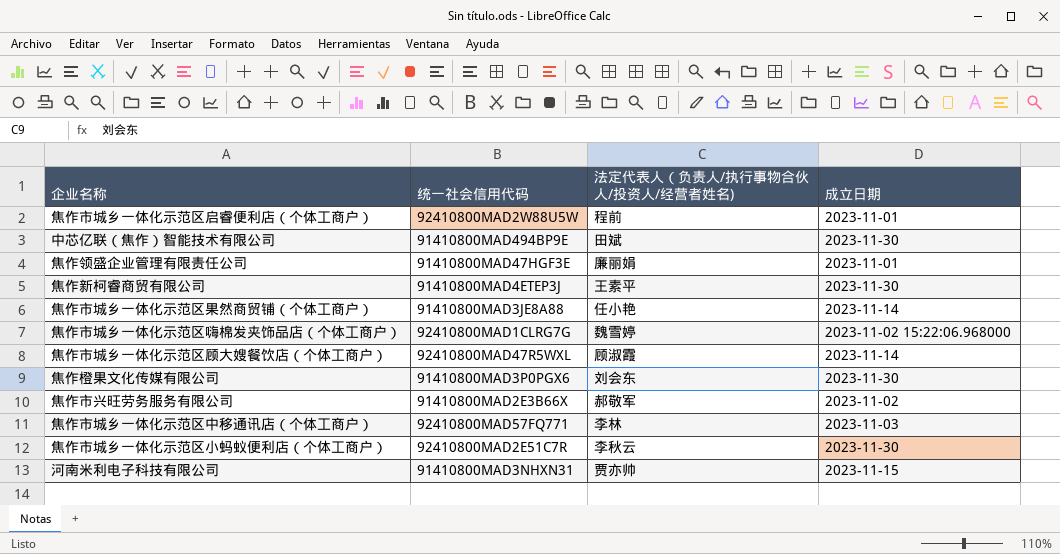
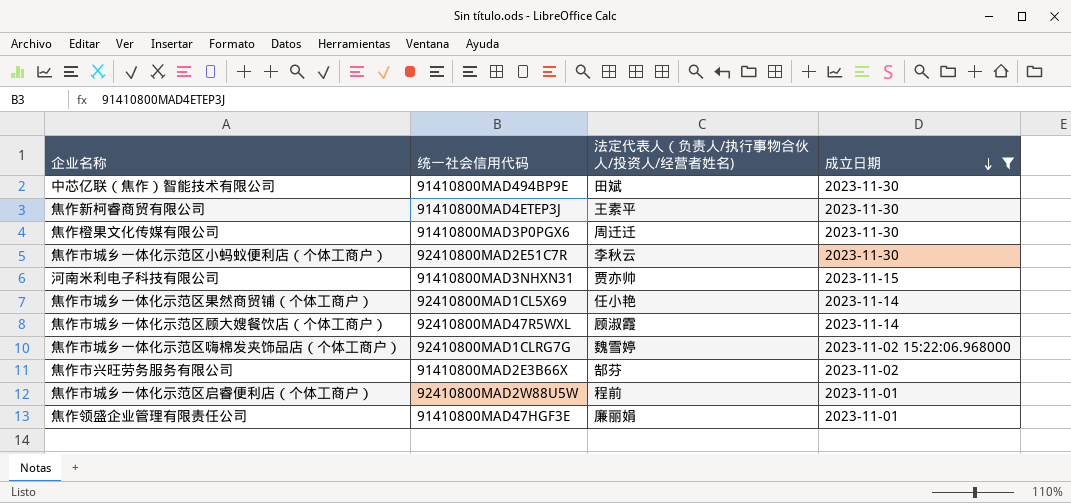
filter: none -> 成立日期 != 2023-11-03
row order: none -> 成立日期 descending
焦作橙果文化传媒有限公司 | 法定代表人（负责人/执行事物合伙人/投资人/经营者姓名): 刘会东 -> 周迁迁
焦作市城乡一体化示范区果然商贸铺（个体工商户） | 统一社会信用代码: 91410800MAD3JE8A88 -> 92410800MAD1CL5X69
焦作市兴旺劳务服务有限公司 | 法定代表人（负责人/执行事物合伙人/投资人/经营者姓名): 郝敬军 -> 郜芬

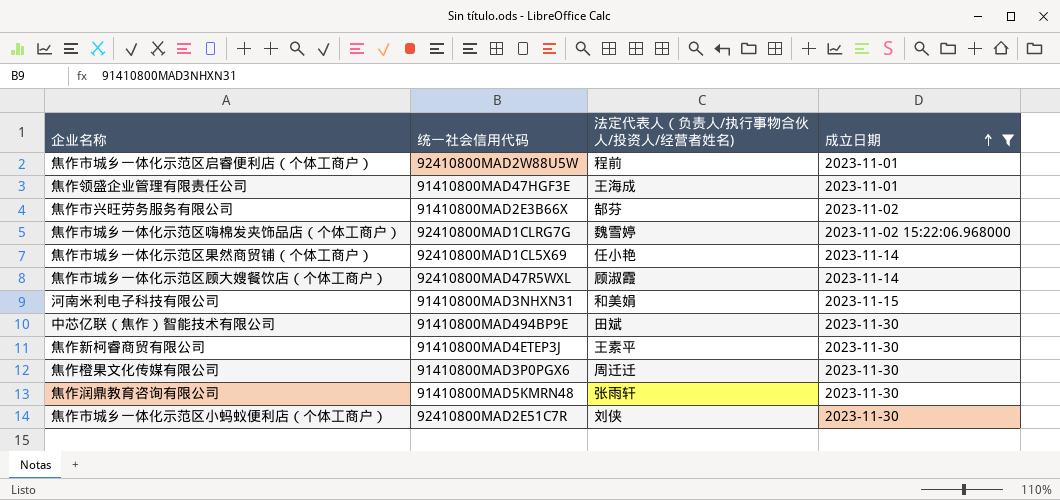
row order: 成立日期 descending -> 成立日期 ascending
焦作领盛企业管理有限责任公司 | 法定代表人（负责人/执行事物合伙人/投资人/经营者姓名): 廉丽娟 -> 王海成
河南米利电子科技有限公司 | 法定代表人（负责人/执行事物合伙人/投资人/经营者姓名): 贾亦帅 -> 和美娟
row 焦作润鼎教育咨询有限公司: none -> 91410800MAD5KMRN48 | 张雨轩 | 2023-11-30
焦作市城乡一体化示范区小蚂蚁便利店（个体工商户） | 法定代表人（负责人/执行事物合伙人/投资人/经营者姓名): 李秋云 -> 刘侠

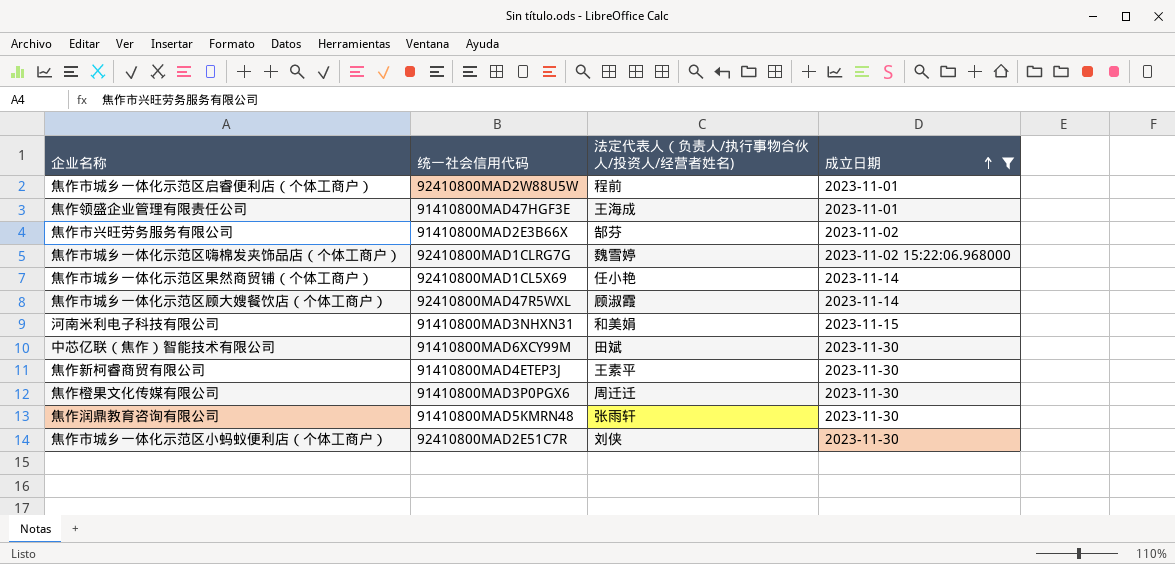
中芯亿联（焦作）智能技术有限公司 | 统一社会信用代码: 91410800MAD494BP9E -> 91410800MAD6XCY99M

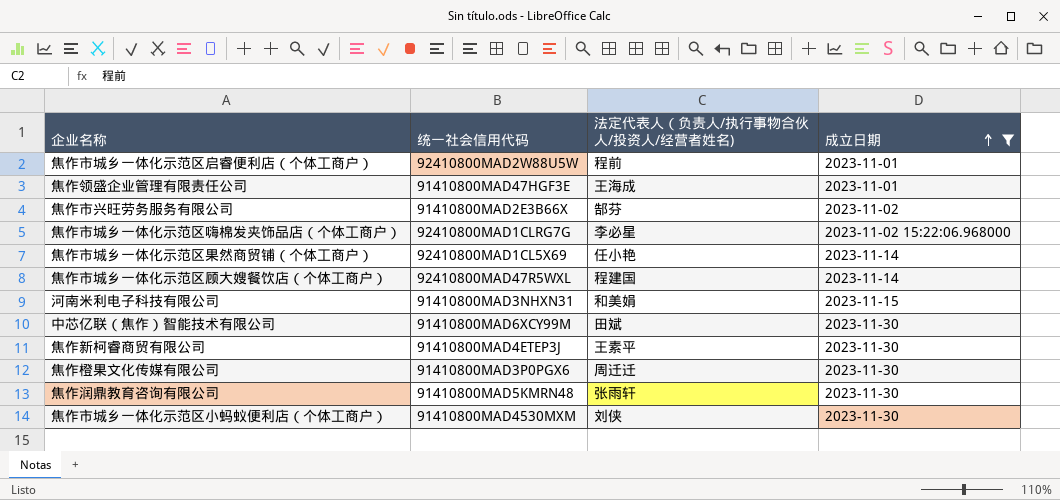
焦作市城乡一体化示范区嗨棉发夹饰品店（个体工商户） | 法定代表人（负责人/执行事物合伙人/投资人/经营者姓名): 魏雪婷 -> 李必星
焦作市城乡一体化示范区顾大嫂餐饮店（个体工商户） | 法定代表人（负责人/执行事物合伙人/投资人/经营者姓名): 顾淑霞 -> 程建国
焦作市城乡一体化示范区小蚂蚁便利店（个体工商户） | 统一社会信用代码: 92410800MAD2E51C7R -> 91410800MAD4530MXM

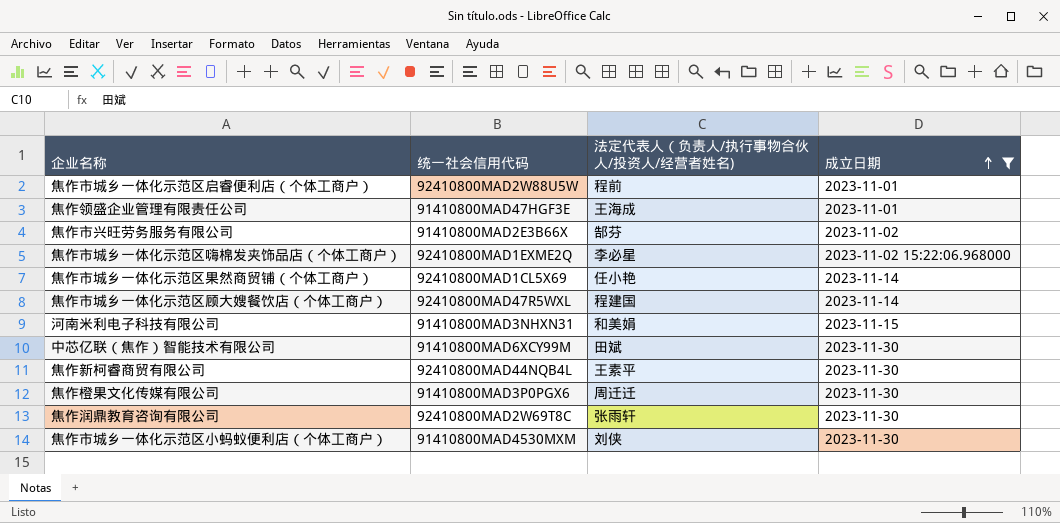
焦作市城乡一体化示范区嗨棉发夹饰品店（个体工商户） | 统一社会信用代码: 92410800MAD1CLRG7G -> 92410800MAD1EXME2Q
焦作新柯睿商贸有限公司 | 统一社会信用代码: 91410800MAD4ETEP3J -> 92410800MAD44NQB4L
焦作润鼎教育咨询有限公司 | 统一社会信用代码: 91410800MAD5KMRN48 -> 92410800MAD2W69T8C

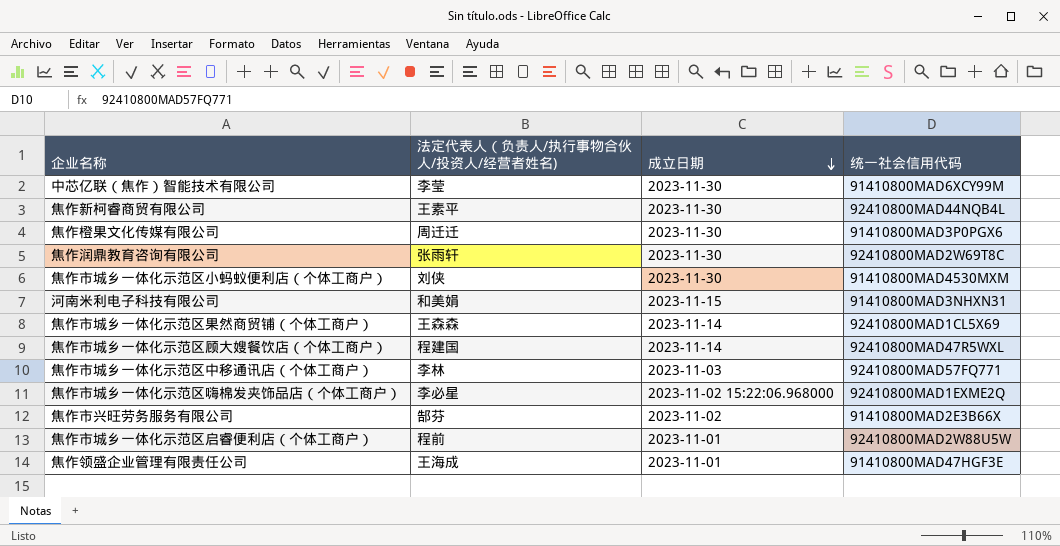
filter: 成立日期 != 2023-11-03 -> none
row order: 成立日期 ascending -> 成立日期 descending
column 统一社会信用代码 | position: 2 -> 4
中芯亿联（焦作）智能技术有限公司 | 法定代表人（负责人/执行事物合伙人/投资人/经营者姓名): 田斌 -> 李莹
焦作市城乡一体化示范区果然商贸铺（个体工商户） | 法定代表人（负责人/执行事物合伙人/投资人/经营者姓名): 任小艳 -> 王森森

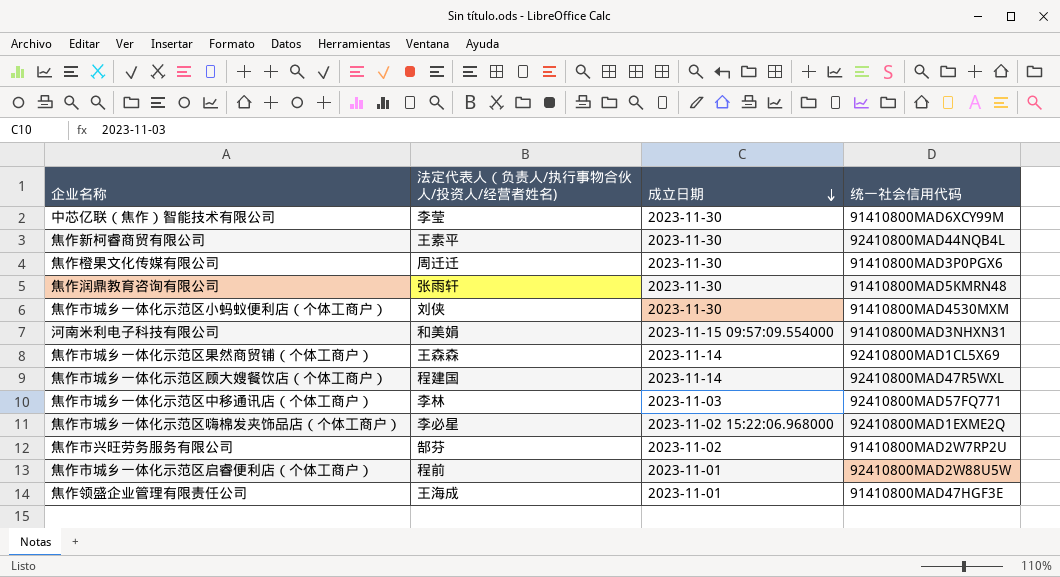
焦作润鼎教育咨询有限公司 | 统一社会信用代码: 92410800MAD2W69T8C -> 91410800MAD5KMRN48
河南米利电子科技有限公司 | 成立日期: 2023-11-15 -> 2023-11-15 09:57:09.554000
焦作市兴旺劳务服务有限公司 | 统一社会信用代码: 91410800MAD2E3B66X -> 91410800MAD2W7RP2U

